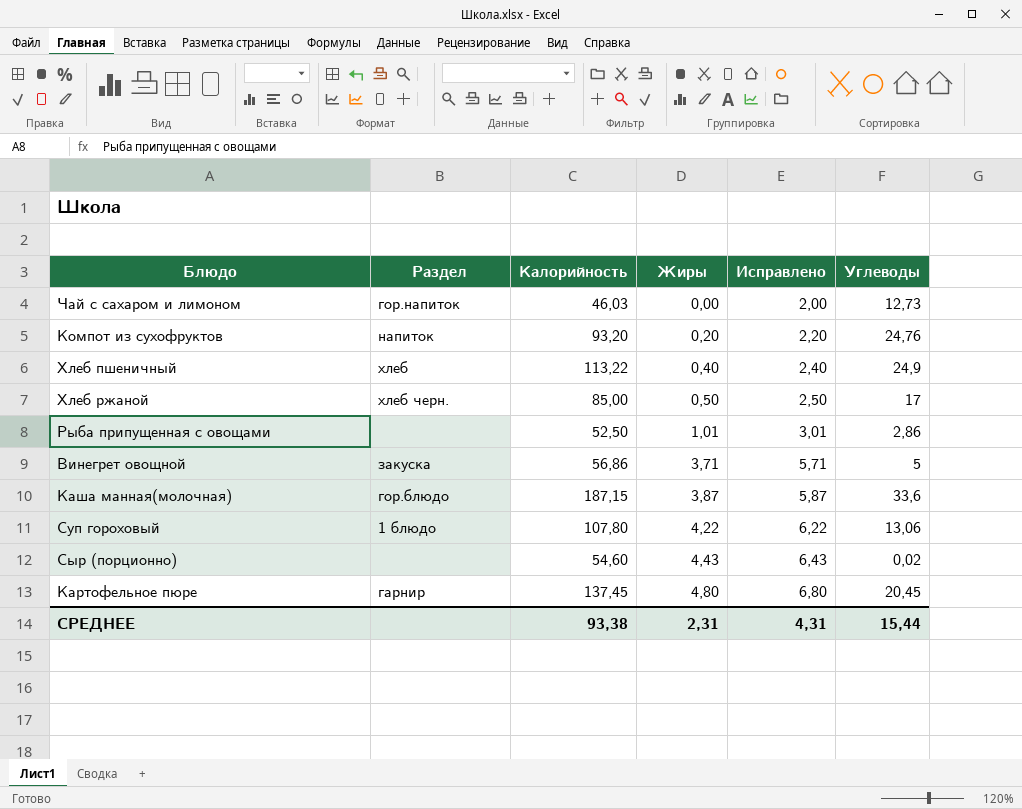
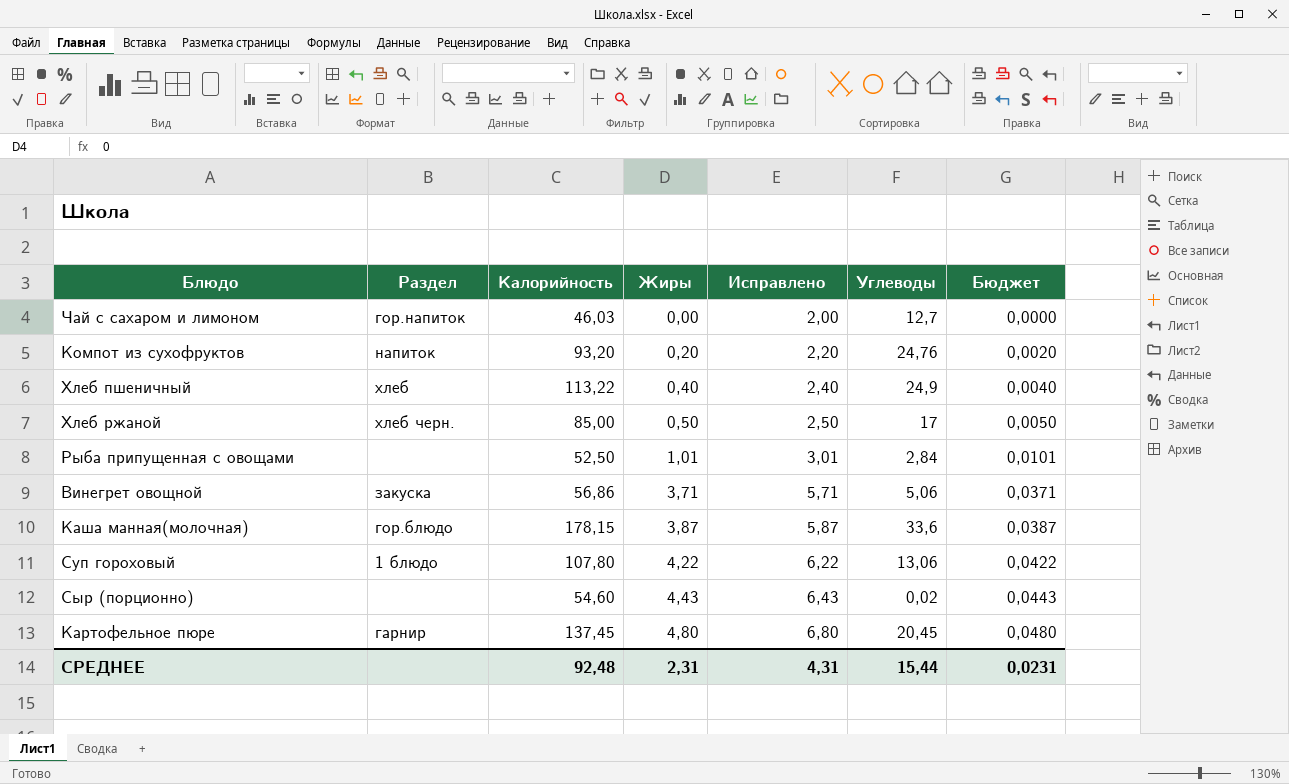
column Бюджет | formula: none -> [Жиры] * 0,01
Чай с сахаром и лимоном | Углеводы: 12,73 -> 12,7
Рыба припущенная с овощами | Углеводы: 2,86 -> 2,84
Винегрет овощной | Углеводы: 5 -> 5,06
Каша манная(молочная) | Калорийность: 187,15 -> 178,15
СРЕДНЕЕ | Калорийность: 93,38 -> 92,48

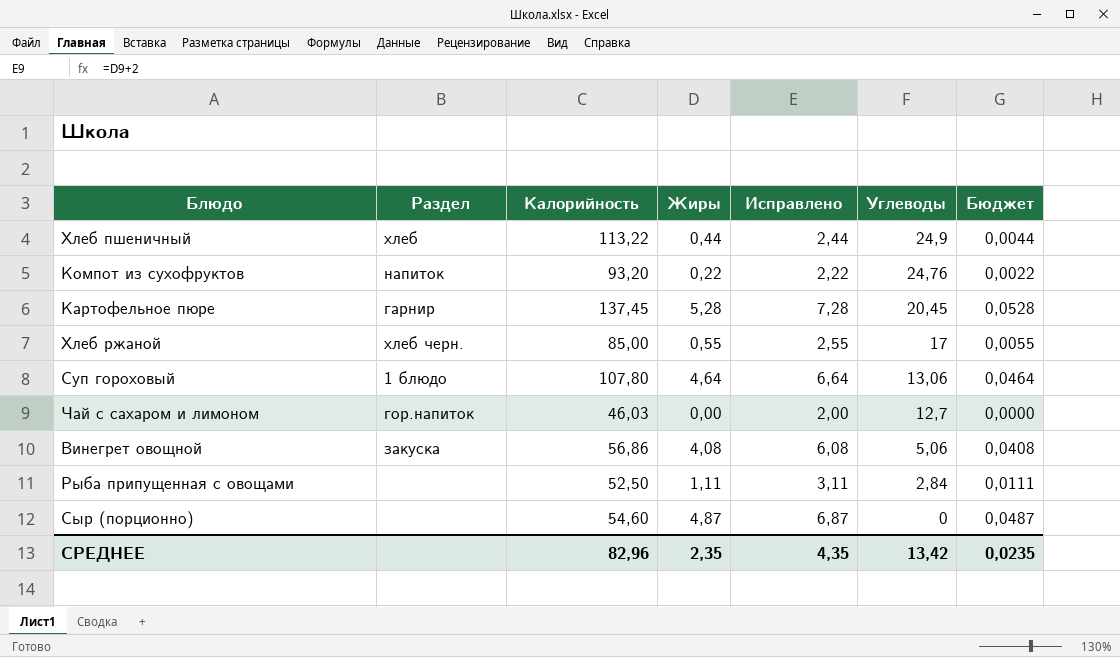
row order: Жиры ascending -> Углеводы descending
row Каша манная(молочная): гор.блюдо | 178,15 | 3,87 | 5,87 | 33,6 | 0,0387 -> none
Хлеб пшеничный | Жиры: 0,40 -> 0,44
Хлеб пшеничный | Исправлено: 2,40 -> 2,44
Хлеб пшеничный | Бюджет: 0,0040 -> 0,0044
Компот из сухофруктов | Жиры: 0,20 -> 0,22
Компот из сухофруктов | Исправлено: 2,20 -> 2,22
Компот из сухофруктов | Бюджет: 0,0020 -> 0,0022
Картофельное пюре | Жиры: 4,80 -> 5,28
Картофельное пюре | Исправлено: 6,80 -> 7,28
Картофельное пюре | Бюджет: 0,0480 -> 0,0528
Хлеб ржаной | Жиры: 0,50 -> 0,55
Хлеб ржаной | Исправлено: 2,50 -> 2,55
Хлеб ржаной | Бюджет: 0,0050 -> 0,0055
Суп гороховый | Жиры: 4,22 -> 4,64
Суп гороховый | Исправлено: 6,22 -> 6,64
Суп гороховый | Бюджет: 0,0422 -> 0,0464
Винегрет овощной | Жиры: 3,71 -> 4,08
Винегрет овощной | Исправлено: 5,71 -> 6,08
Винегрет овощной | Бюджет: 0,0371 -> 0,0408
Рыба припущенная с овощами | Жиры: 1,01 -> 1,11
Рыба припущенная с овощами | Исправлено: 3,01 -> 3,11
Рыба припущенная с овощами | Бюджет: 0,0101 -> 0,0111
Сыр (порционно) | Жиры: 4,43 -> 4,87
Сыр (порционно) | Исправлено: 6,43 -> 6,87
Сыр (порционно) | Углеводы: 0,02 -> 0
Сыр (порционно) | Бюджет: 0,0443 -> 0,0487
СРЕДНЕЕ | Калорийность: 92,48 -> 82,96
СРЕДНЕЕ | Жиры: 2,31 -> 2,35
СРЕДНЕЕ | Исправлено: 4,31 -> 4,35
СРЕДНЕЕ | Углеводы: 15,44 -> 13,42
СРЕДНЕЕ | Бюджет: 0,0231 -> 0,0235

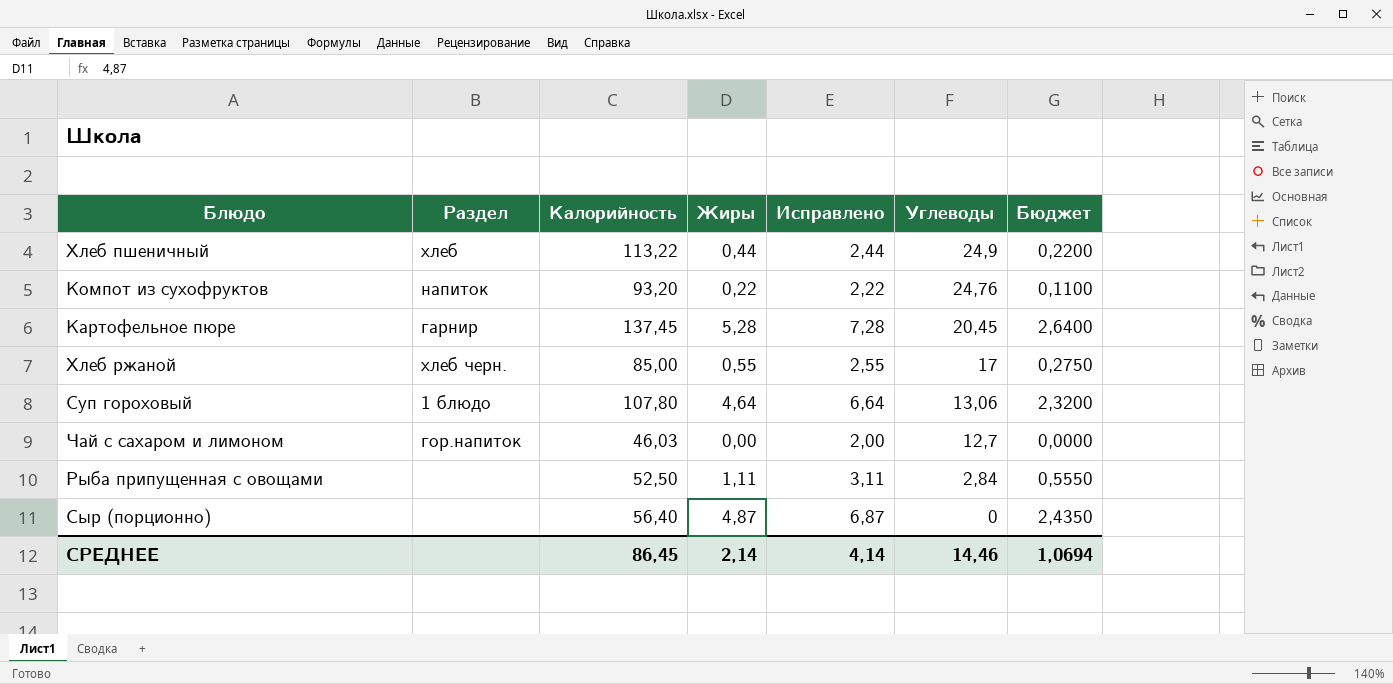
column Бюджет | formula: [Жиры] * 0,01 -> [Жиры] * 0,5
row Винегрет овощной: закуска | 56,86 | 4,08 | 6,08 | 5,06 | 0,0408 -> none
Сыр (порционно) | Калорийность: 54,60 -> 56,40
СРЕДНЕЕ | Калорийность: 82,96 -> 86,45
СРЕДНЕЕ | Жиры: 2,35 -> 2,14
СРЕДНЕЕ | Исправлено: 4,35 -> 4,14
СРЕДНЕЕ | Углеводы: 13,42 -> 14,46
СРЕДНЕЕ | Бюджет: 0,0235 -> 1,0694

